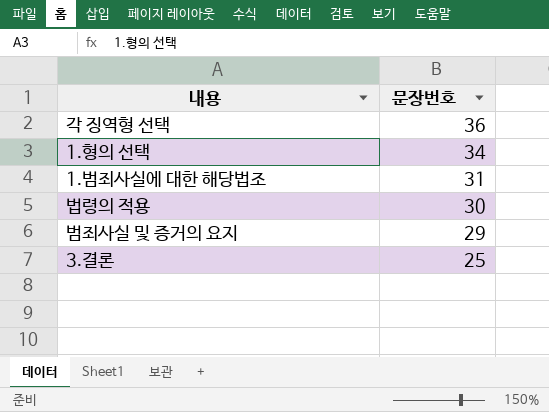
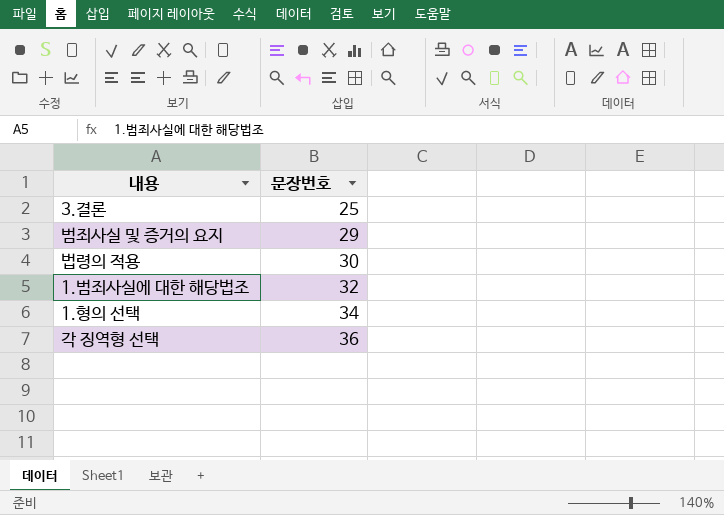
row order: 문장번호 descending -> 문장번호 ascending
1.범죄사실에 대한 해당법조 | 문장번호: 31 -> 32

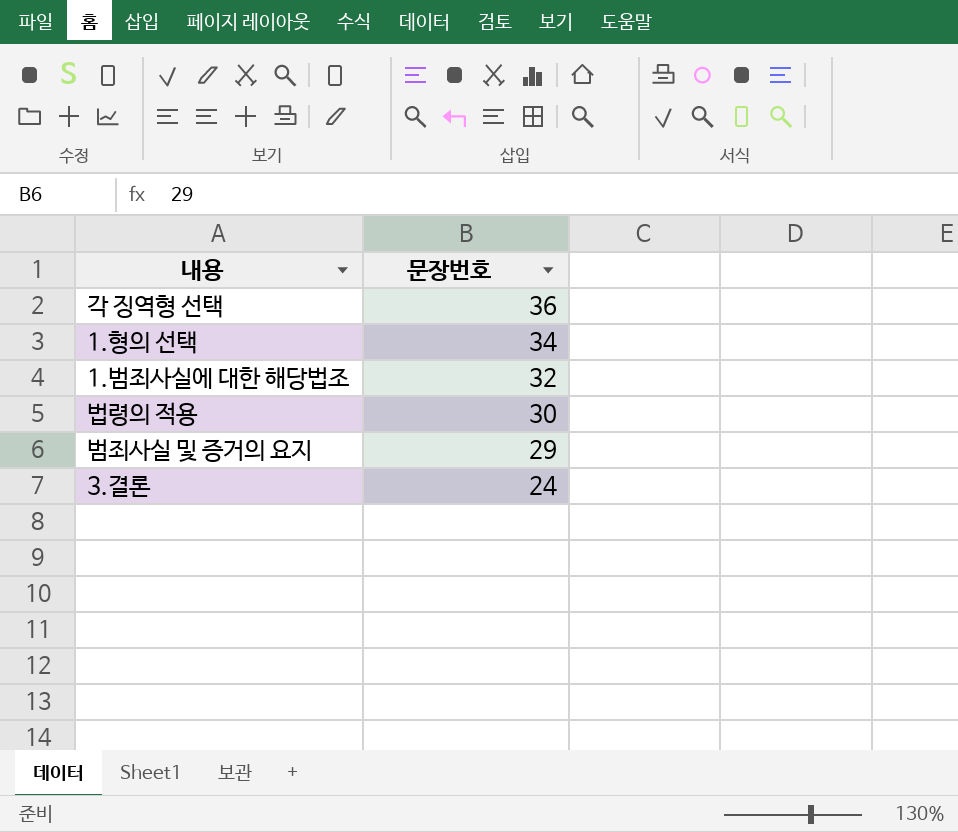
row order: 문장번호 ascending -> 문장번호 descending
3.결론 | 문장번호: 25 -> 24

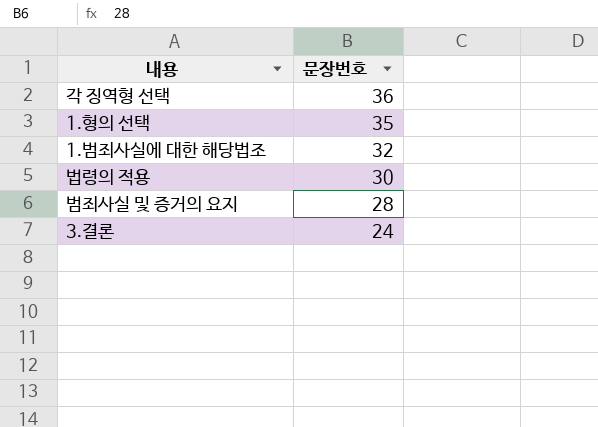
1.형의 선택 | 문장번호: 34 -> 35
범죄사실 및 증거의 요지 | 문장번호: 29 -> 28

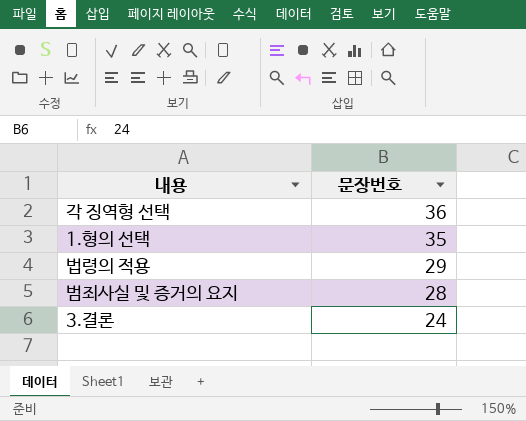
row 1.범죄사실에 대한 해당법조: 32 -> none
법령의 적용 | 문장번호: 30 -> 29

